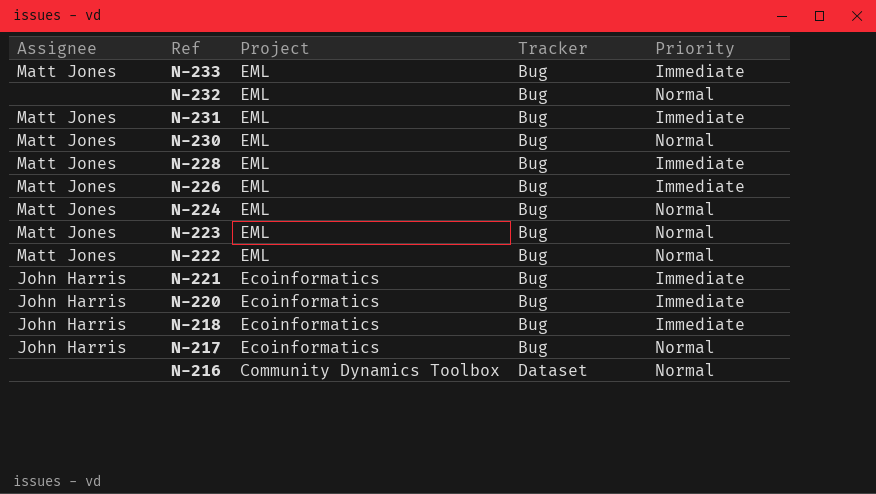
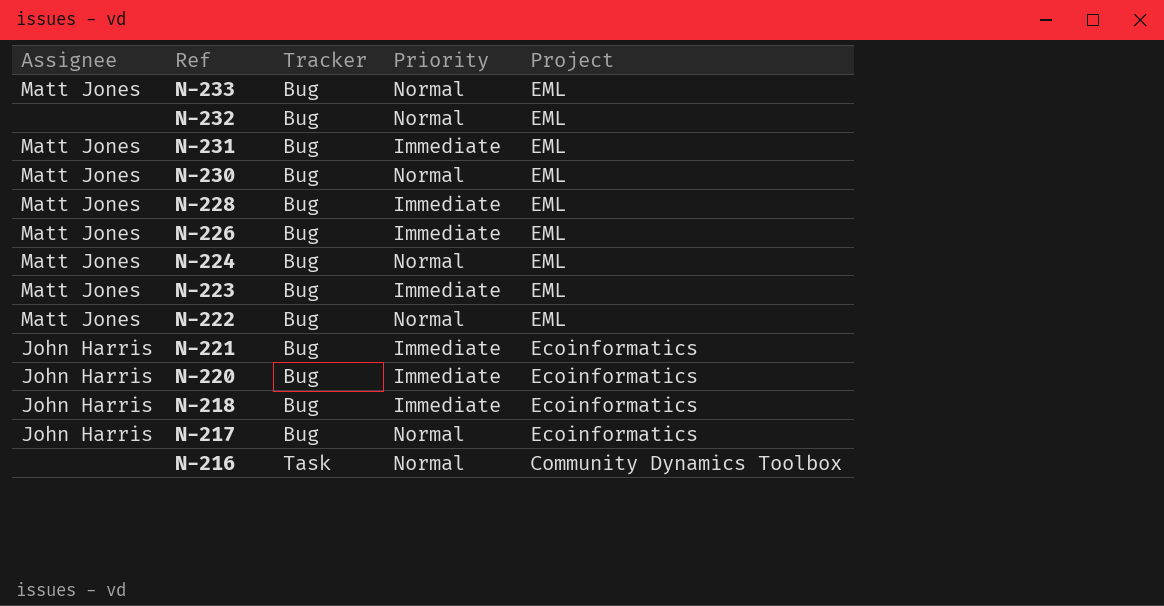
column Project | position: 3 -> 5
N-233 | Priority: Immediate -> Normal
N-223 | Priority: Normal -> Immediate
N-216 | Tracker: Dataset -> Task

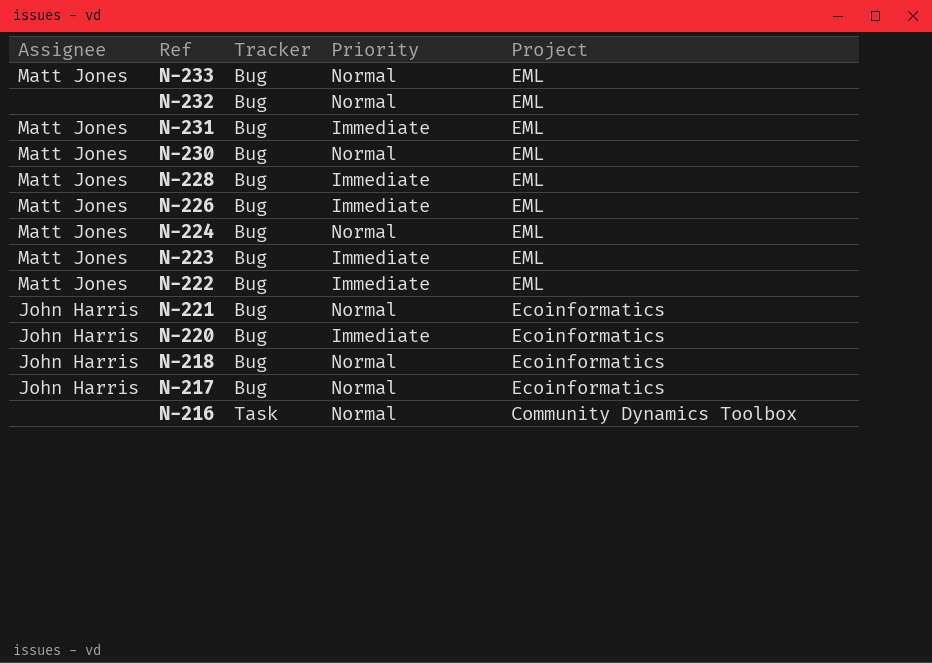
N-222 | Priority: Normal -> Immediate
N-221 | Priority: Immediate -> Normal
N-218 | Priority: Immediate -> Normal

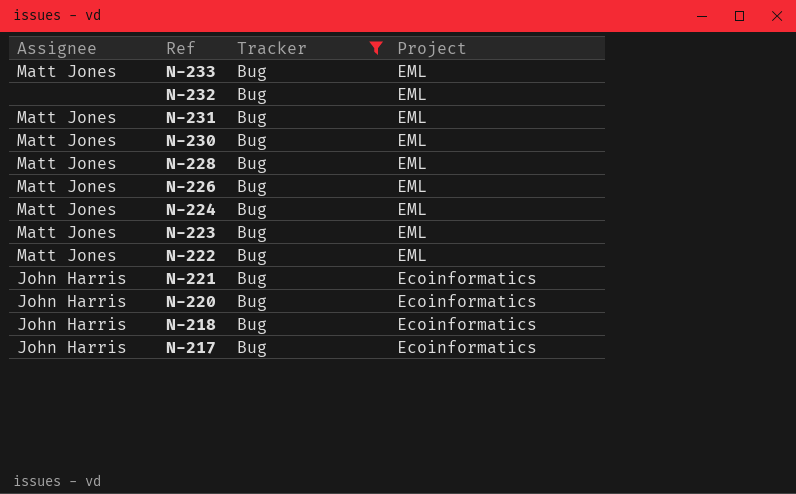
filter: none -> Tracker = Bug
column Priority | position: 4 -> none

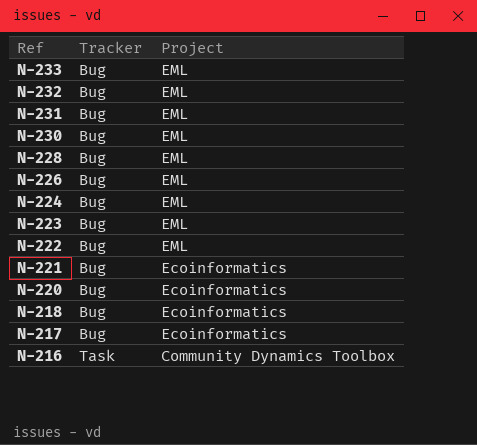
filter: Tracker = Bug -> none
column Assignee | position: 1 -> none

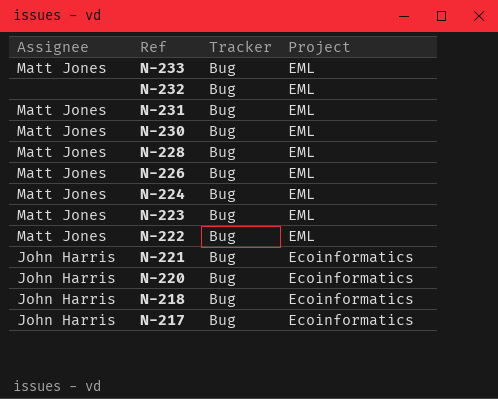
column Assignee | position: none -> 1
row N-216: Task | Community Dynamics Toolbox -> none

